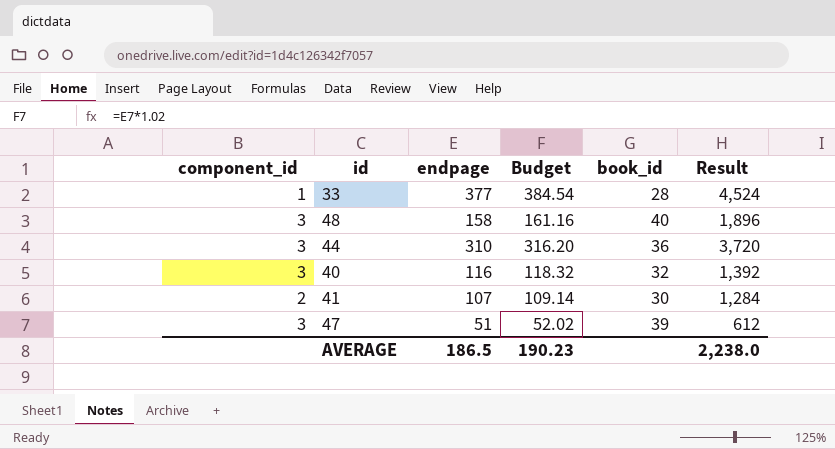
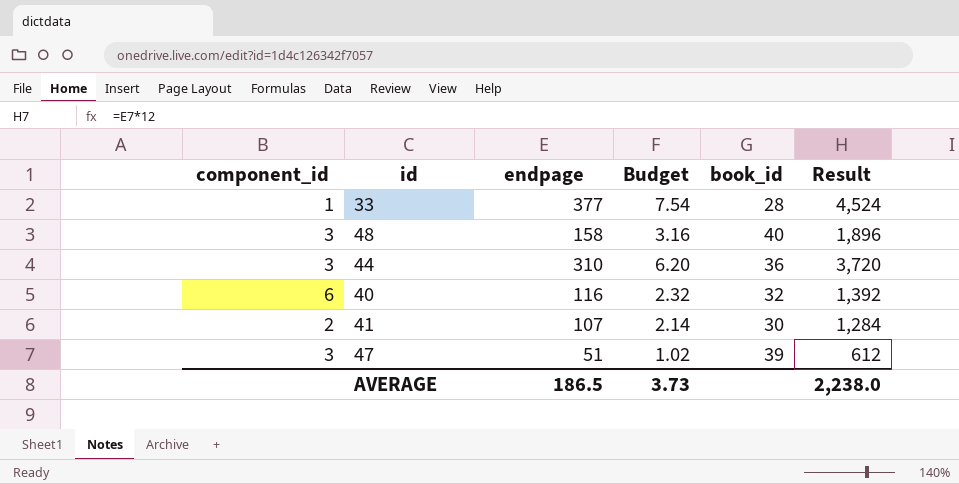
column Budget | formula: [endpage] * 1.02 -> [endpage] * 0.02
40 | component_id: 3 -> 6
AVERAGE | Budget: 190.23 -> 3.73

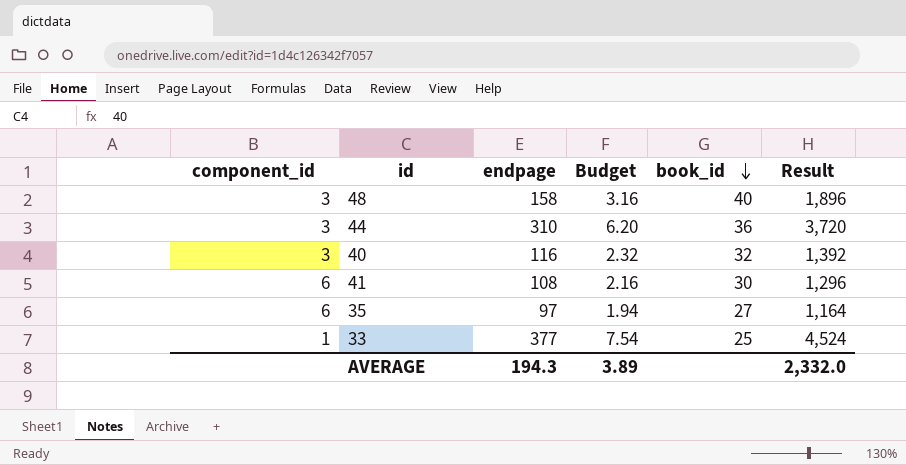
row order: none -> book_id descending
row 47: 3 | 51 | 1.02 | 39 | 612 -> none
40 | component_id: 6 -> 3
41 | component_id: 2 -> 6
41 | endpage: 107 -> 108
41 | Budget: 2.14 -> 2.16
41 | Result: 1,284 -> 1,296
row 35: none -> 6 | 97 | 1.94 | 27 | 1,164
33 | book_id: 28 -> 25
AVERAGE | endpage: 186.5 -> 194.3
AVERAGE | Budget: 3.73 -> 3.89
AVERAGE | Result: 2,238.0 -> 2,332.0

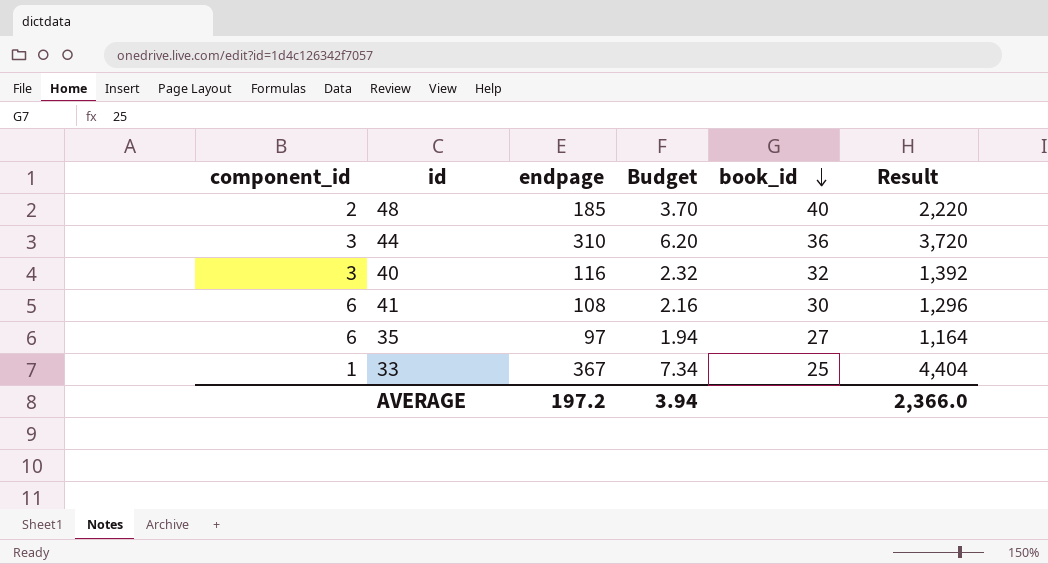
48 | component_id: 3 -> 2
48 | endpage: 158 -> 185
48 | Budget: 3.16 -> 3.70
48 | Result: 1,896 -> 2,220
33 | endpage: 377 -> 367
33 | Budget: 7.54 -> 7.34
33 | Result: 4,524 -> 4,404
AVERAGE | endpage: 194.3 -> 197.2
AVERAGE | Budget: 3.89 -> 3.94
AVERAGE | Result: 2,332.0 -> 2,366.0

